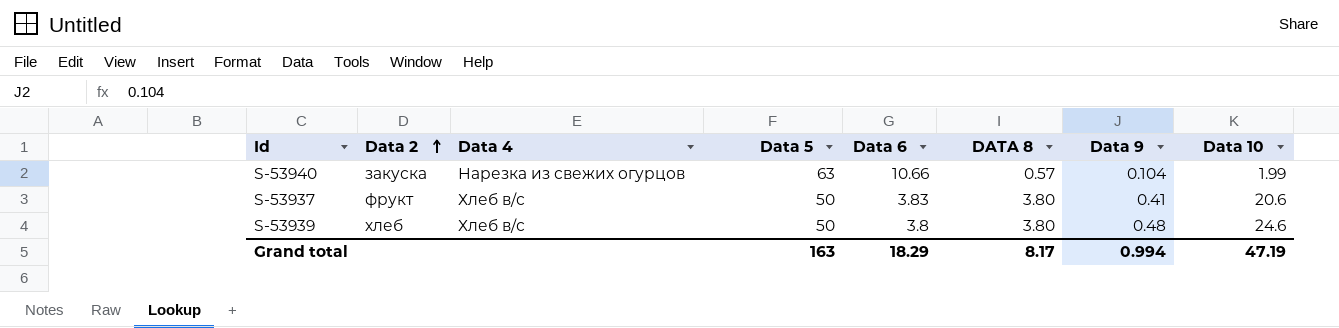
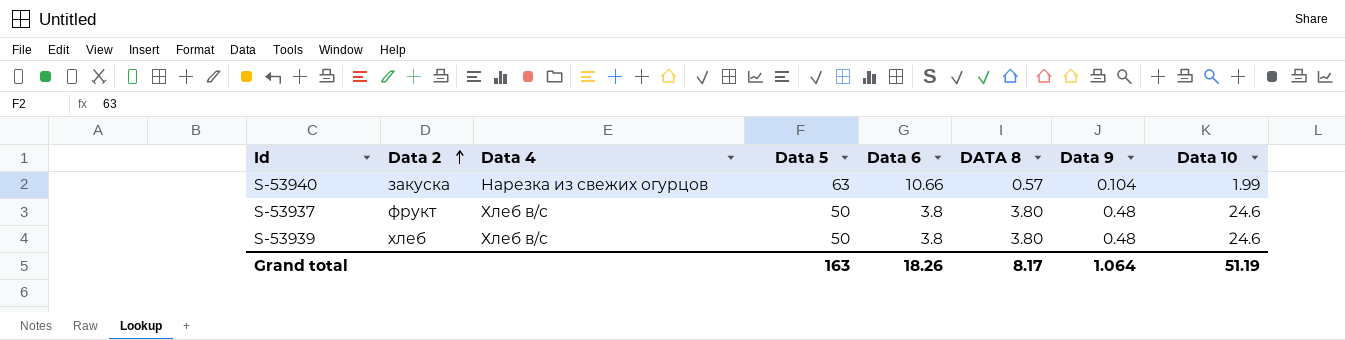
S-53937 | Data 6: 3.83 -> 3.8
S-53937 | Data 9: 0.41 -> 0.48
S-53937 | Data 10: 20.6 -> 24.6
Grand total | Data 6: 18.29 -> 18.26
Grand total | Data 9: 0.994 -> 1.064
Grand total | Data 10: 47.19 -> 51.19

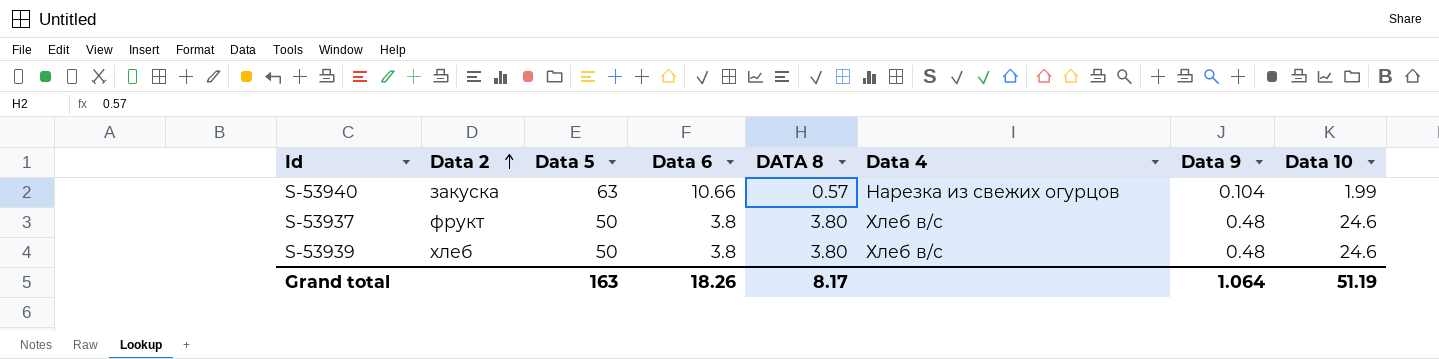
column Data 4 | position: 3 -> 6

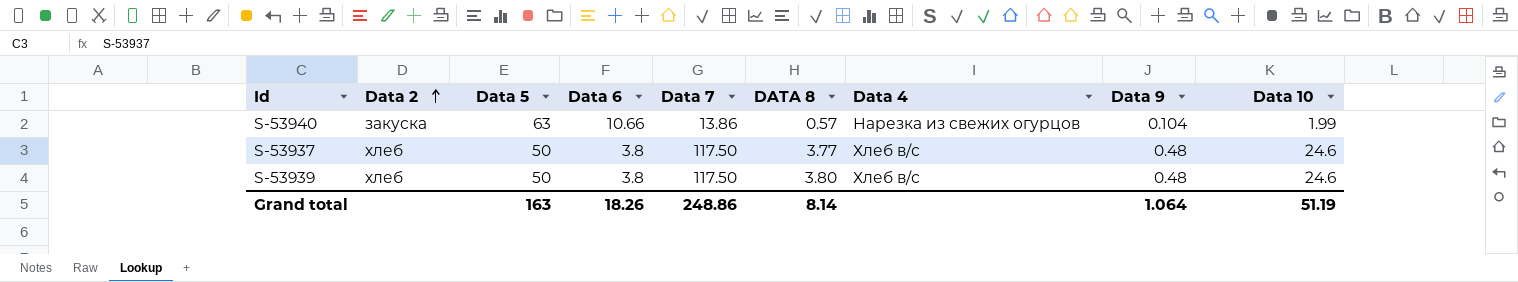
column Data 7 | position: none -> 5
S-53937 | Data 2: фрукт -> хлеб
S-53937 | DATA 8: 3.80 -> 3.77
Grand total | DATA 8: 8.17 -> 8.14

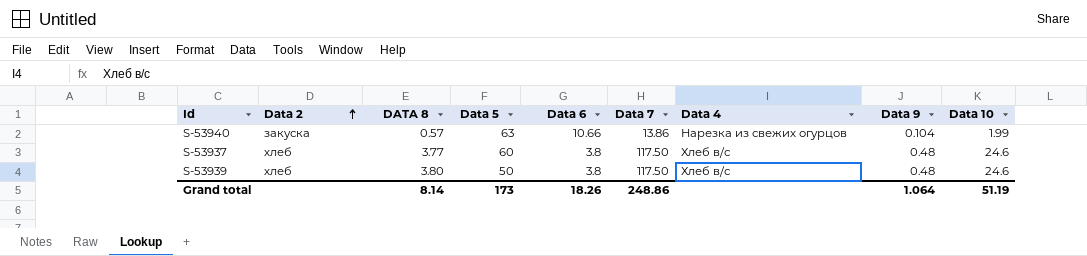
column DATA 8 | position: 6 -> 3
S-53937 | Data 5: 50 -> 60
Grand total | Data 5: 163 -> 173

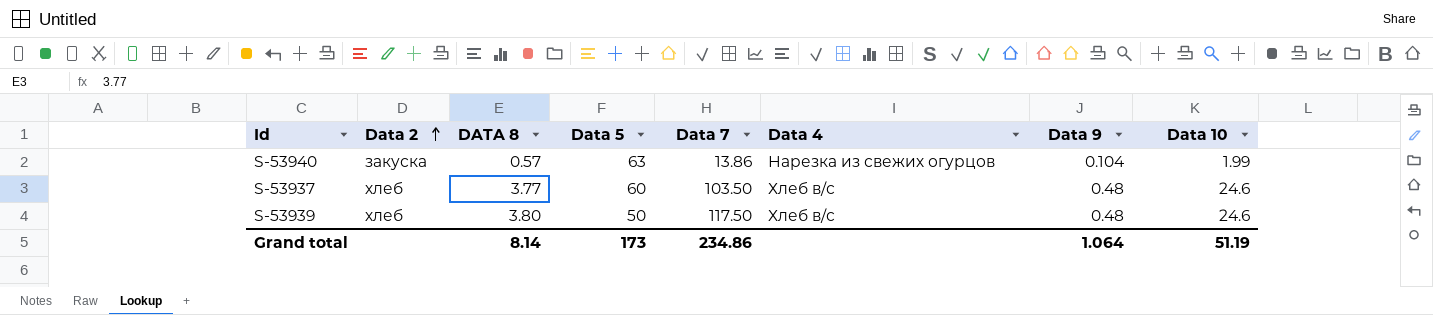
column Data 6 | position: 5 -> none
S-53937 | Data 7: 117.50 -> 103.50
Grand total | Data 7: 248.86 -> 234.86

